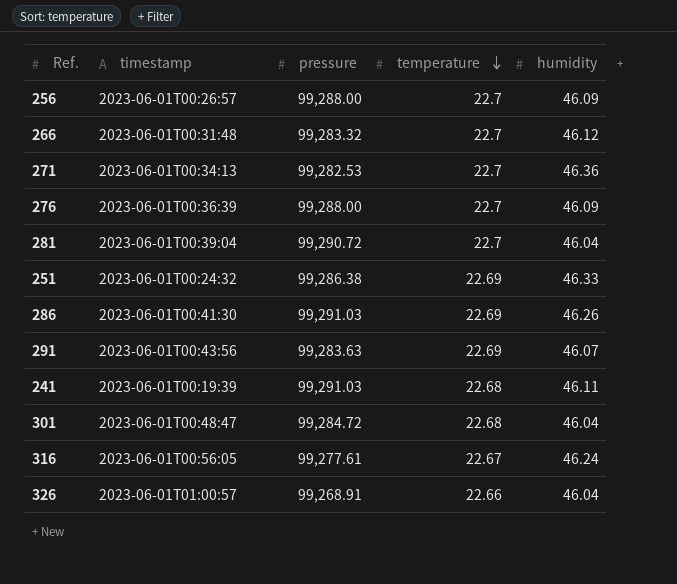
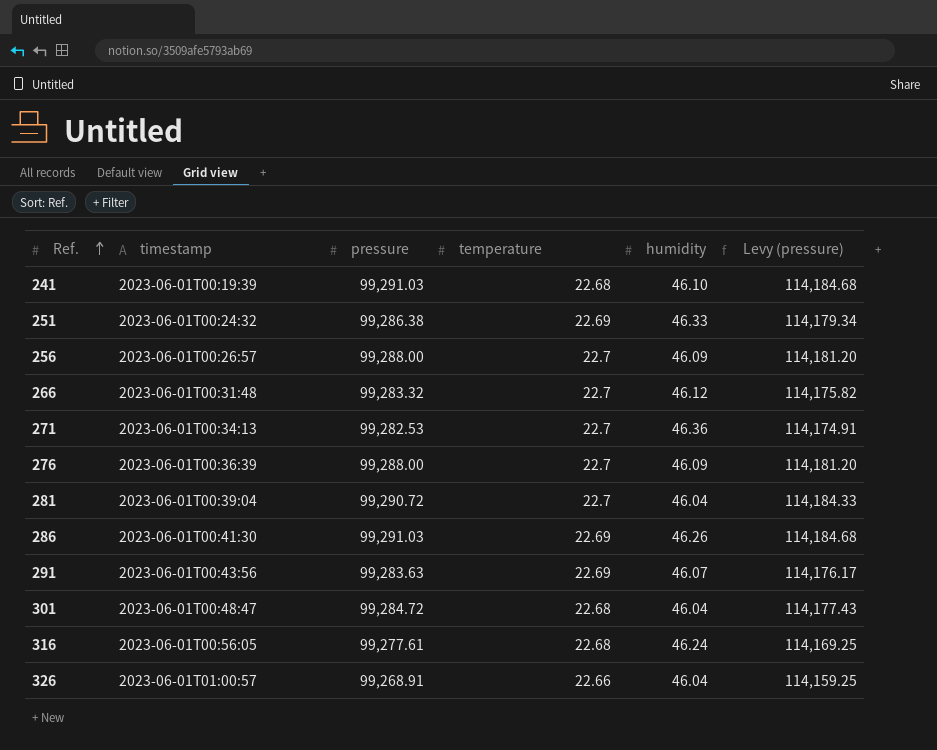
row order: temperature descending -> Ref. ascending
column Levy (pressure) | formula: none -> [pressure] * 1.15
241 | humidity: 46.11 -> 46.10
316 | temperature: 22.67 -> 22.68

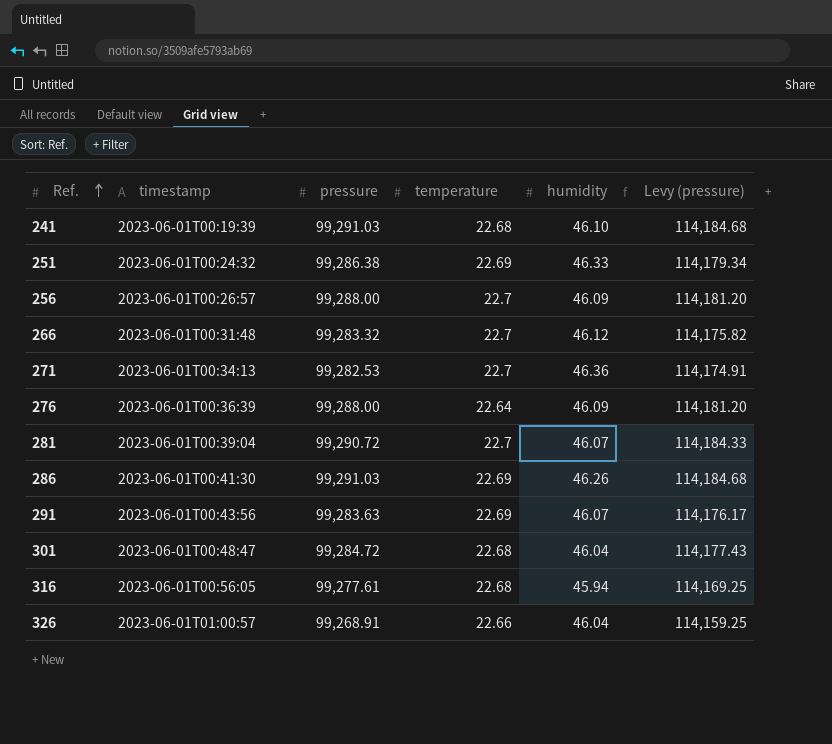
276 | temperature: 22.7 -> 22.64
281 | humidity: 46.04 -> 46.07
316 | humidity: 46.24 -> 45.94

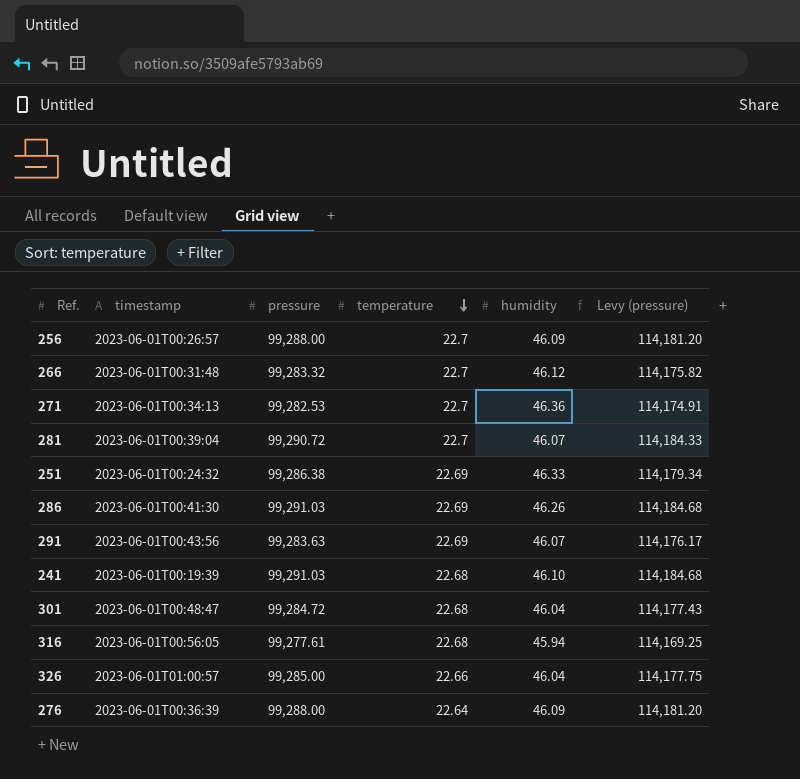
row order: Ref. ascending -> temperature descending
326 | pressure: 99,268.91 -> 99,285.00
326 | Levy (pressure): 114,159.25 -> 114,177.75

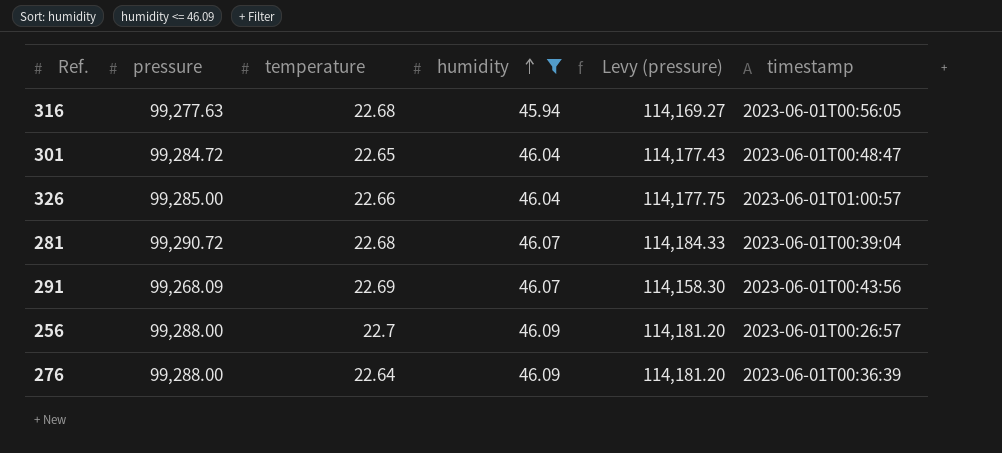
filter: none -> humidity <= 46.09
row order: temperature descending -> humidity ascending
column timestamp | position: 2 -> 6
316 | pressure: 99,277.61 -> 99,277.63
316 | Levy (pressure): 114,169.25 -> 114,169.27
301 | temperature: 22.68 -> 22.65
281 | temperature: 22.7 -> 22.68
291 | pressure: 99,283.63 -> 99,268.09
291 | Levy (pressure): 114,176.17 -> 114,158.30

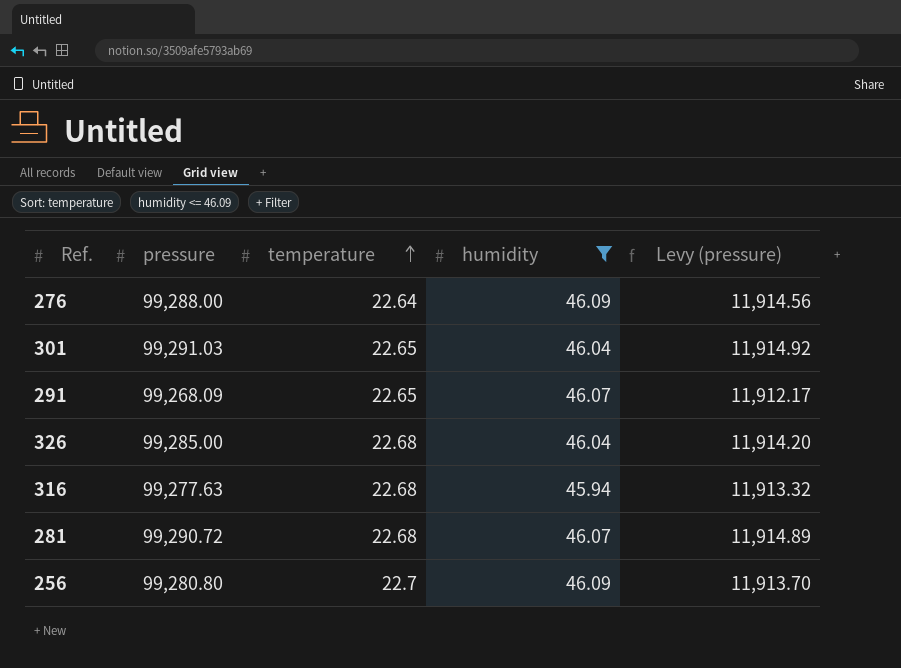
row order: humidity ascending -> temperature ascending
column timestamp | position: 6 -> none
column Levy (pressure) | formula: [pressure] * 1.15 -> [pressure] * 0.12
301 | pressure: 99,284.72 -> 99,291.03
291 | temperature: 22.69 -> 22.65
326 | temperature: 22.66 -> 22.68
256 | pressure: 99,288.00 -> 99,280.80

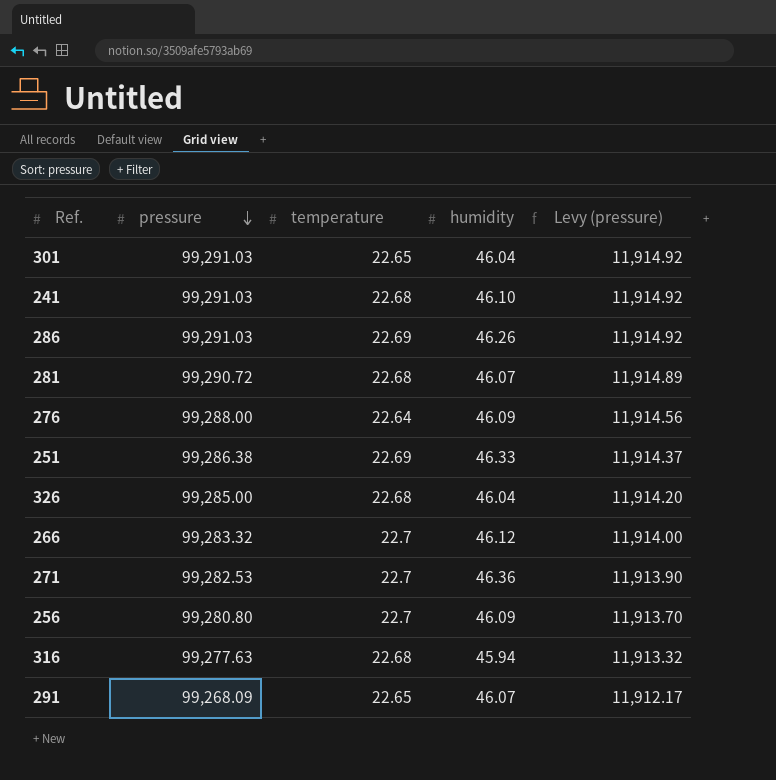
filter: humidity <= 46.09 -> none
row order: temperature ascending -> pressure descending

